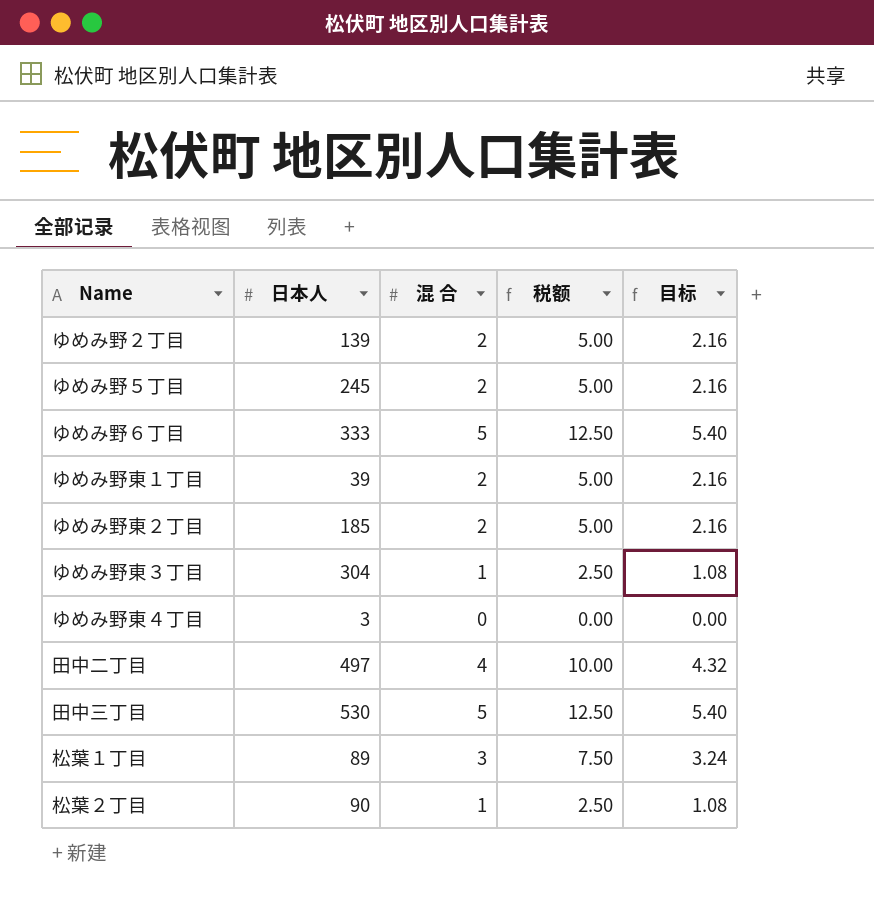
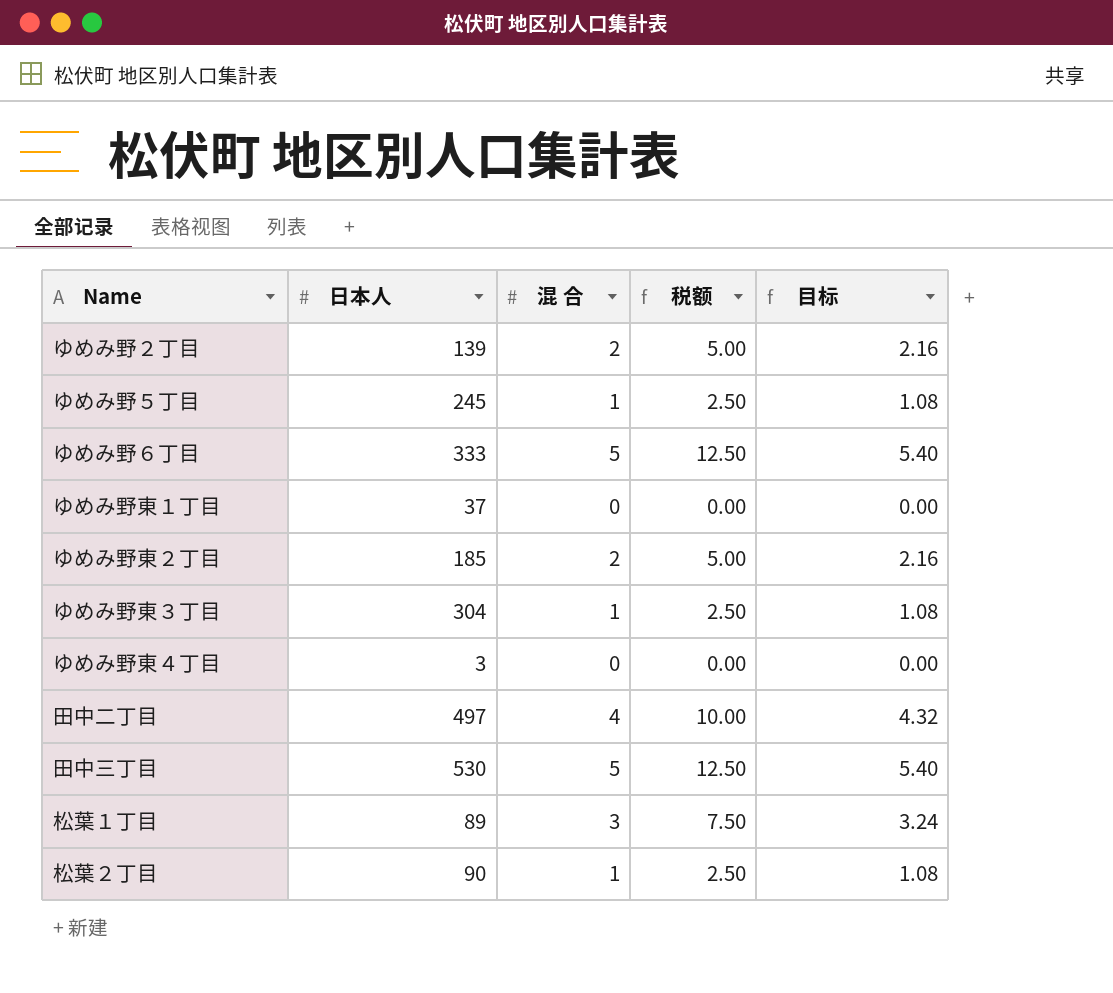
ゆめみ野５丁目 | 混 合: 2 -> 1
ゆめみ野５丁目 | 税额: 5.00 -> 2.50
ゆめみ野５丁目 | 目标: 2.16 -> 1.08
ゆめみ野東１丁目 | 日本人: 39 -> 37
ゆめみ野東１丁目 | 混 合: 2 -> 0
ゆめみ野東１丁目 | 税额: 5.00 -> 0.00
ゆめみ野東１丁目 | 目标: 2.16 -> 0.00

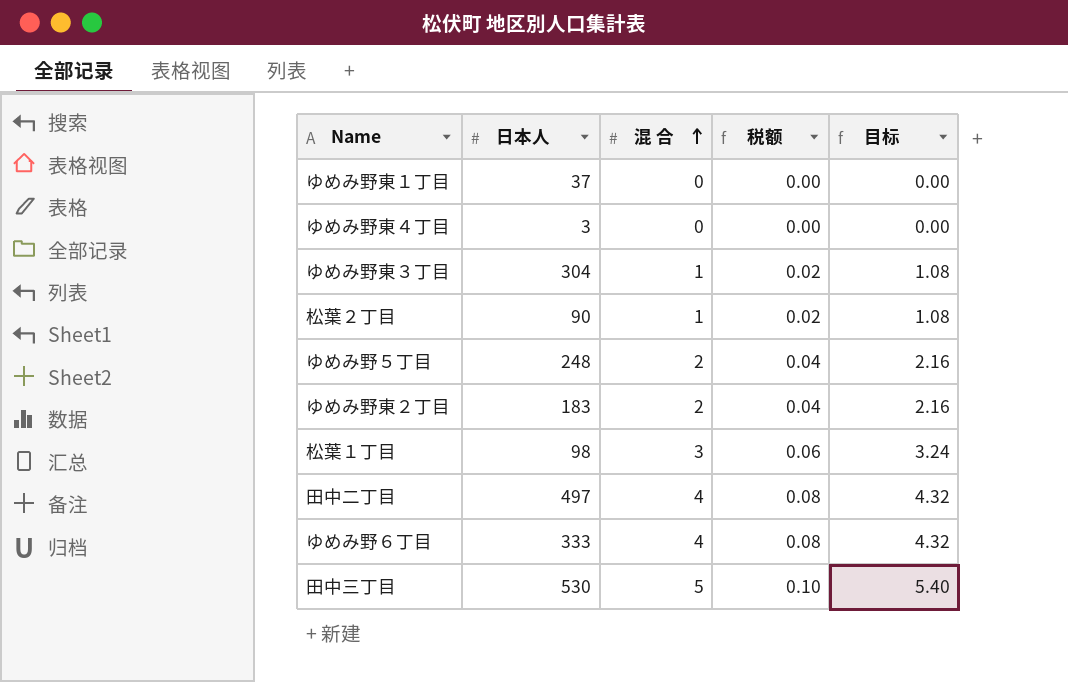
row order: none -> 混 合 ascending
column 税额 | formula: [混 合] * 2.5 -> [混 合] * 0.02
row ゆめみ野２丁目: 139 | 2 | 5.00 | 2.16 -> none
ゆめみ野５丁目 | 日本人: 245 -> 248
ゆめみ野５丁目 | 混 合: 1 -> 2
ゆめみ野５丁目 | 目标: 1.08 -> 2.16
ゆめみ野東２丁目 | 日本人: 185 -> 183
松葉１丁目 | 日本人: 89 -> 98
ゆめみ野６丁目 | 混 合: 5 -> 4
ゆめみ野６丁目 | 目标: 5.40 -> 4.32

